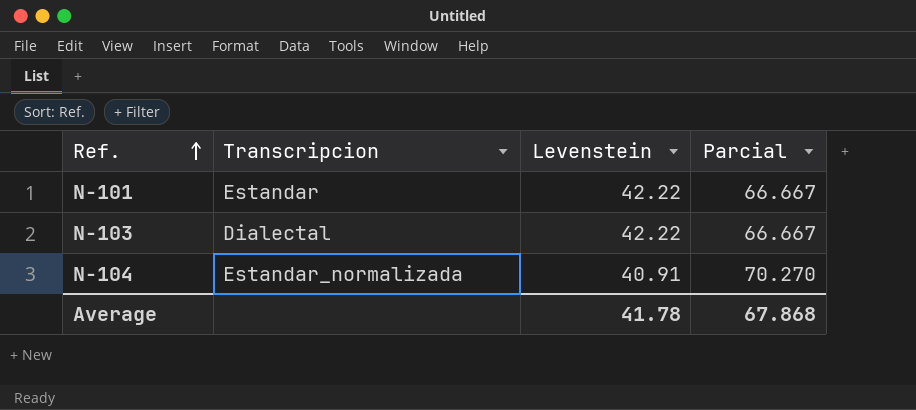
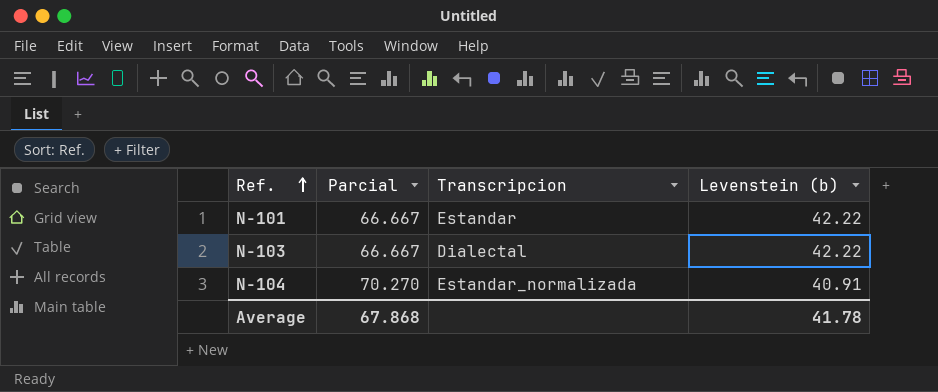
column Parcial | position: 4 -> 2
column name: Levenstein -> Levenstein (b)

